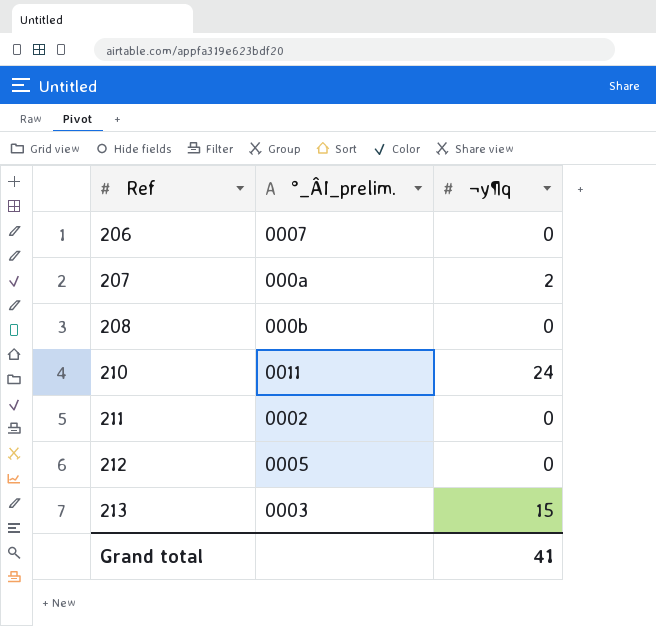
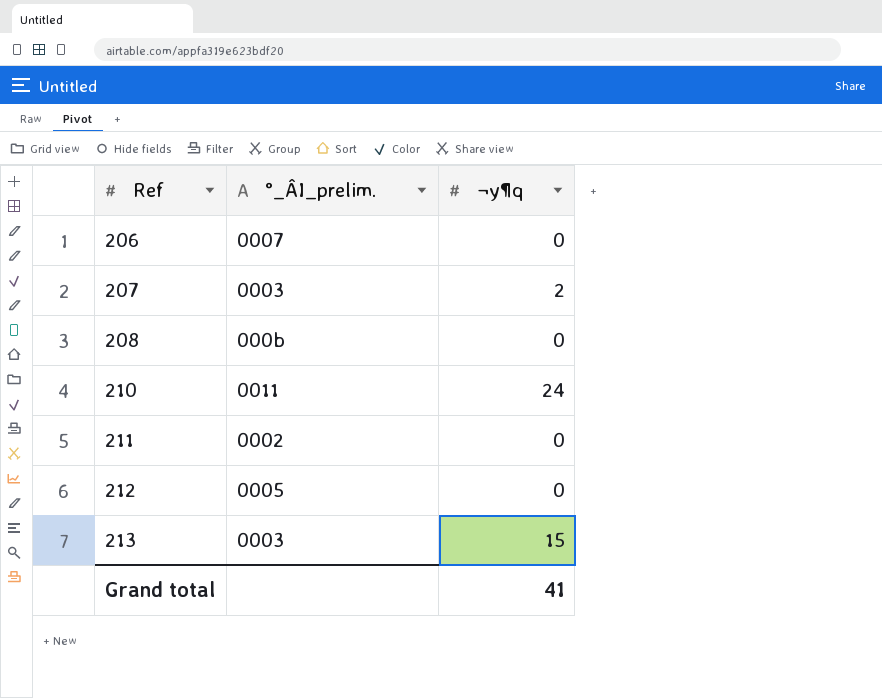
207 | °_ÂI_prelim.: 000a -> 0003

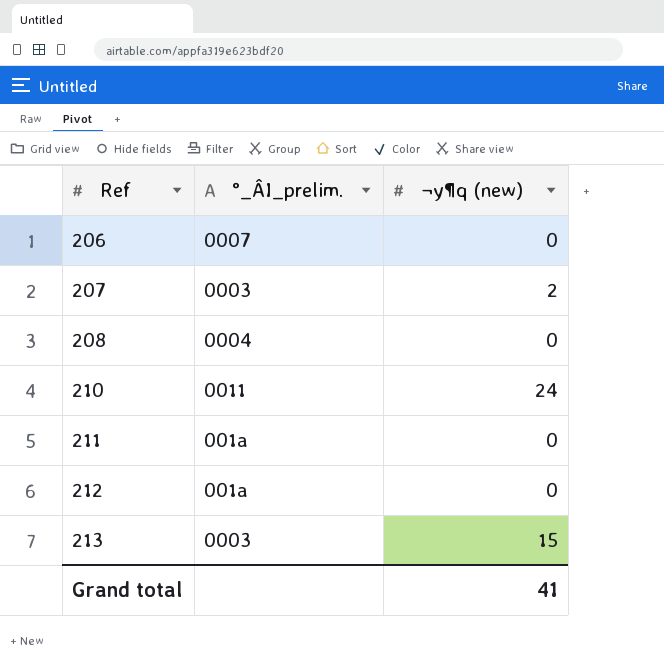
column name: ¬y¶q -> ¬y¶q (new)
208 | °_ÂI_prelim.: 000b -> 0004
211 | °_ÂI_prelim.: 0002 -> 001a
212 | °_ÂI_prelim.: 0005 -> 001a

